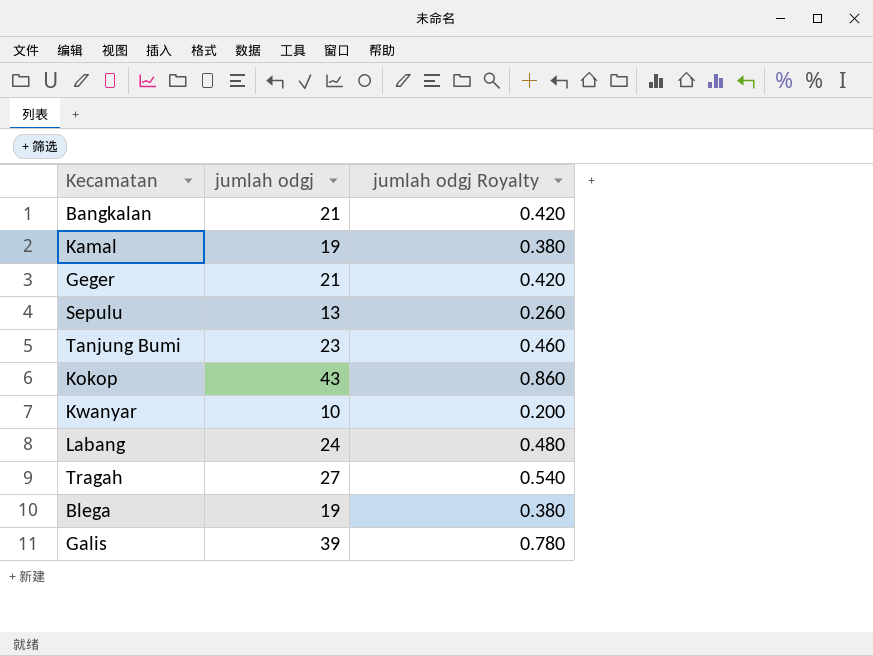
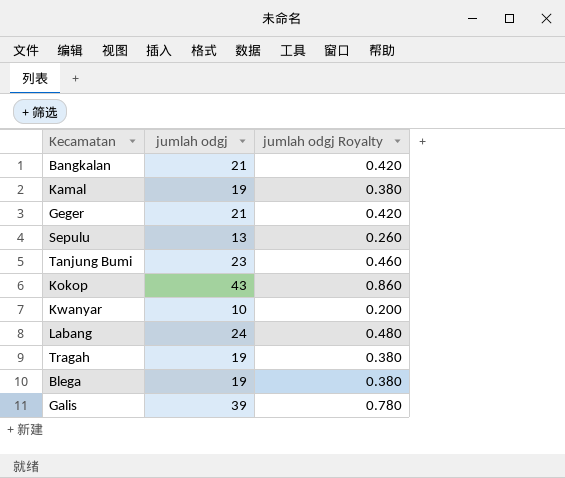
Tragah | jumlah odgj: 27 -> 19
Tragah | jumlah odgj Royalty: 0.540 -> 0.380

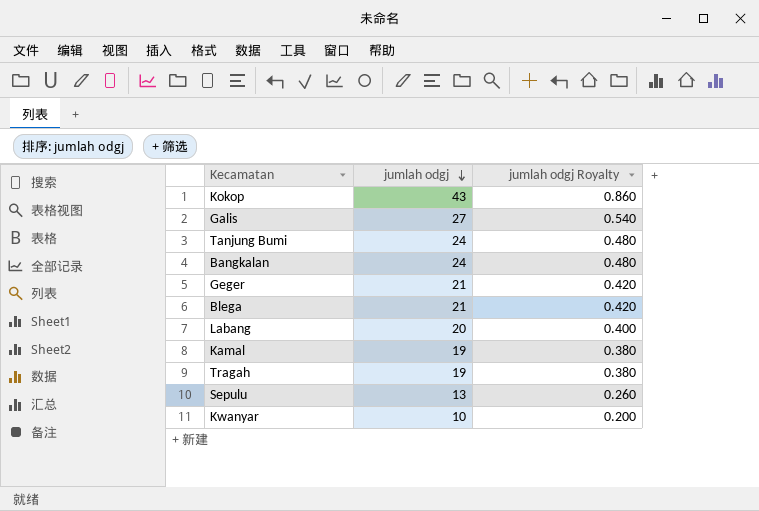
row order: none -> jumlah odgj descending
Galis | jumlah odgj: 39 -> 27
Galis | jumlah odgj Royalty: 0.780 -> 0.540
Tanjung Bumi | jumlah odgj: 23 -> 24
Tanjung Bumi | jumlah odgj Royalty: 0.460 -> 0.480
Bangkalan | jumlah odgj: 21 -> 24
Bangkalan | jumlah odgj Royalty: 0.420 -> 0.480
Blega | jumlah odgj: 19 -> 21
Blega | jumlah odgj Royalty: 0.380 -> 0.420
Labang | jumlah odgj: 24 -> 20
Labang | jumlah odgj Royalty: 0.480 -> 0.400

